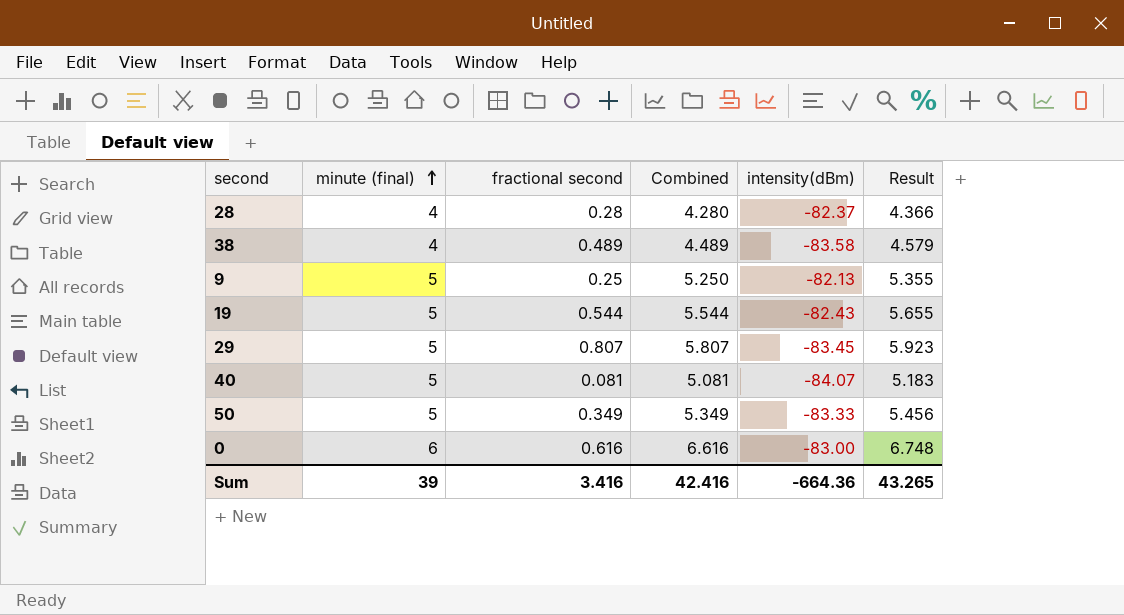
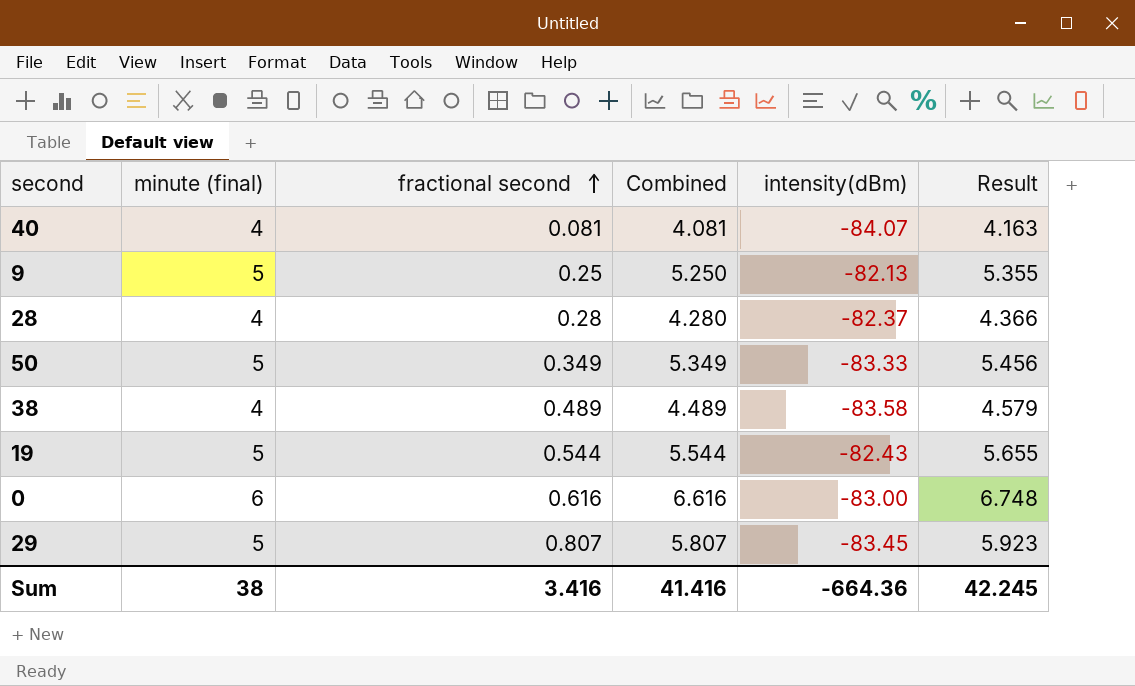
row order: minute (final) ascending -> fractional second ascending
40 | minute (final): 5 -> 4
40 | Combined: 5.081 -> 4.081
40 | Result: 5.183 -> 4.163
Sum | minute (final): 39 -> 38
Sum | Combined: 42.416 -> 41.416
Sum | Result: 43.265 -> 42.245

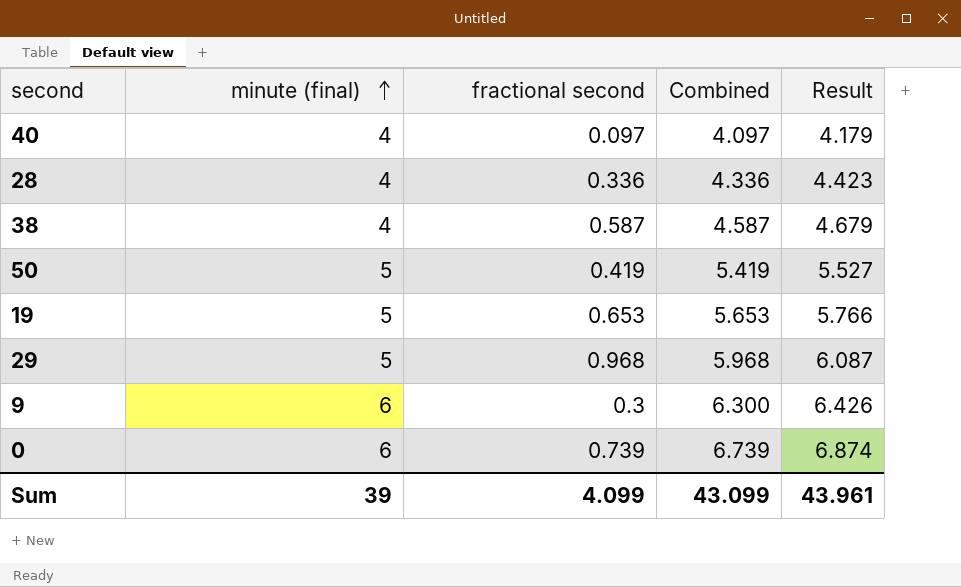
row order: fractional second ascending -> minute (final) ascending
column intensity(dBm) | position: 5 -> none
40 | fractional second: 0.081 -> 0.097
40 | Combined: 4.081 -> 4.097
40 | Result: 4.163 -> 4.179
28 | fractional second: 0.28 -> 0.336
28 | Combined: 4.280 -> 4.336
28 | Result: 4.366 -> 4.423
38 | fractional second: 0.489 -> 0.587
38 | Combined: 4.489 -> 4.587
38 | Result: 4.579 -> 4.679
50 | fractional second: 0.349 -> 0.419
50 | Combined: 5.349 -> 5.419
50 | Result: 5.456 -> 5.527
19 | fractional second: 0.544 -> 0.653
19 | Combined: 5.544 -> 5.653
19 | Result: 5.655 -> 5.766
29 | fractional second: 0.807 -> 0.968
29 | Combined: 5.807 -> 5.968
29 | Result: 5.923 -> 6.087
9 | minute (final): 5 -> 6
9 | fractional second: 0.25 -> 0.3
9 | Combined: 5.250 -> 6.300
9 | Result: 5.355 -> 6.426
0 | fractional second: 0.616 -> 0.739
0 | Combined: 6.616 -> 6.739
0 | Result: 6.748 -> 6.874
Sum | minute (final): 38 -> 39
Sum | fractional second: 3.416 -> 4.099
Sum | Combined: 41.416 -> 43.099
Sum | Result: 42.245 -> 43.961

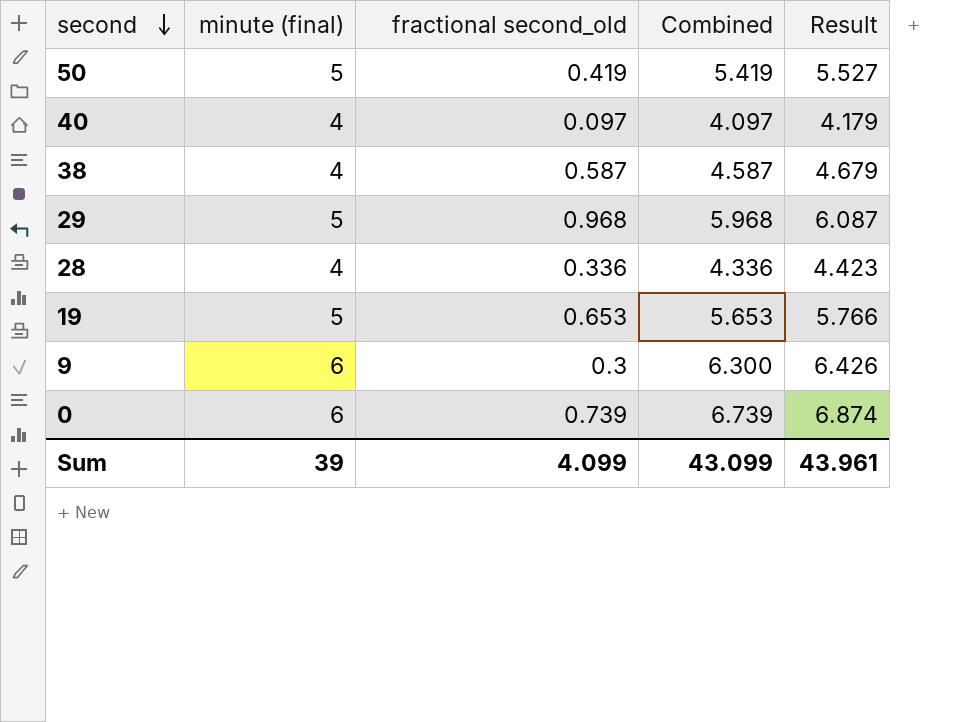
row order: minute (final) ascending -> second descending
column name: fractional second -> fractional second_old

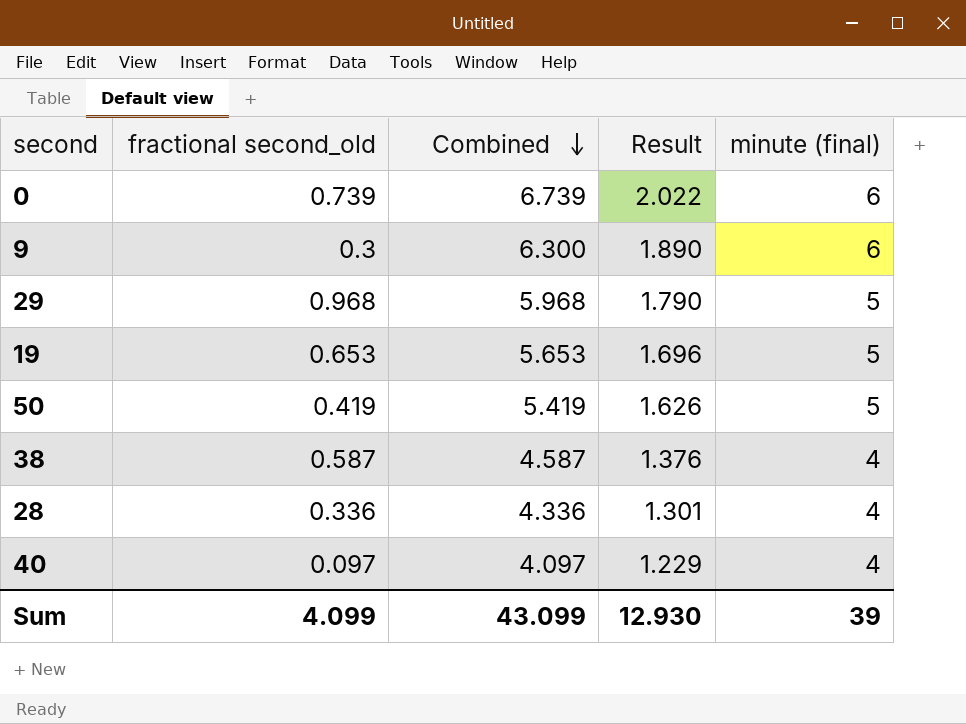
row order: second descending -> Combined descending
column Result | formula: [Combined] * 1.02 -> [Combined] * 0.3
column minute (final) | position: 2 -> 5
Sum | Result: 43.961 -> 12.930

